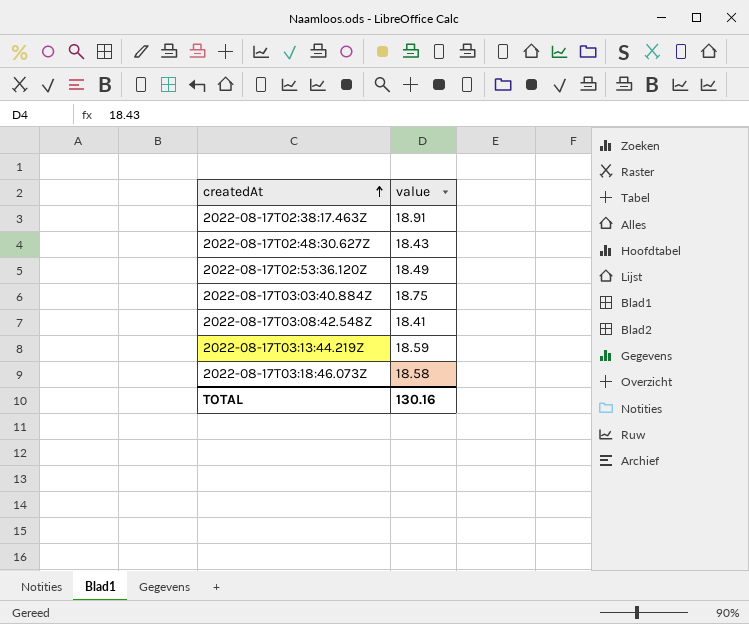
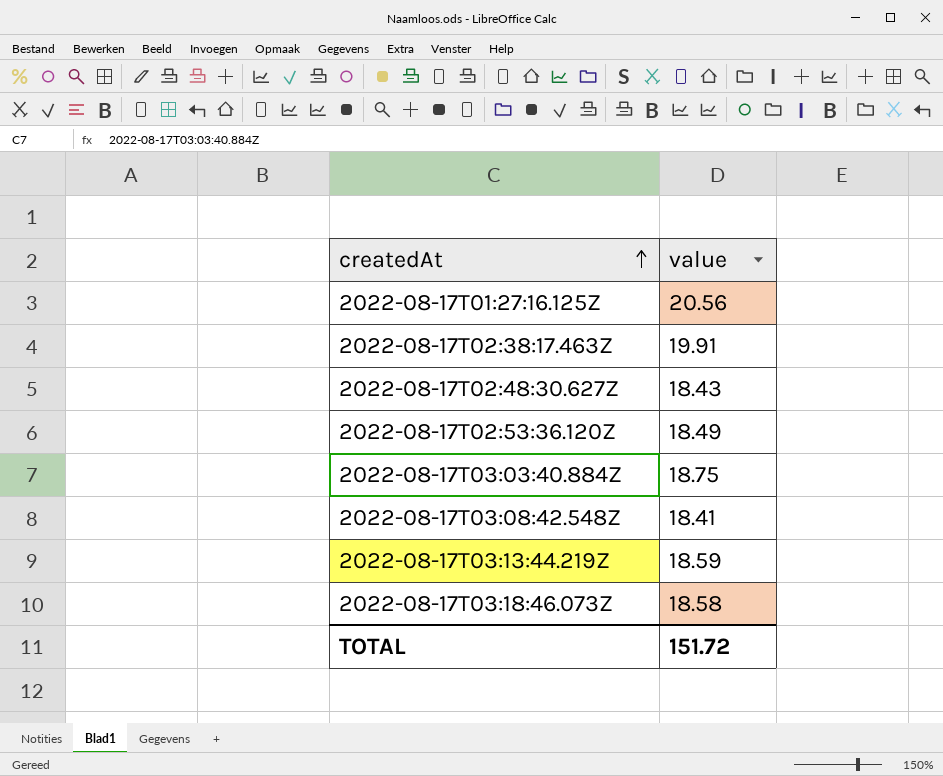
row 2022-08-17T01:27:16.125Z: none -> 20.56
2022-08-17T02:38:17.463Z | value: 18.91 -> 19.91
TOTAL | value: 130.16 -> 151.72

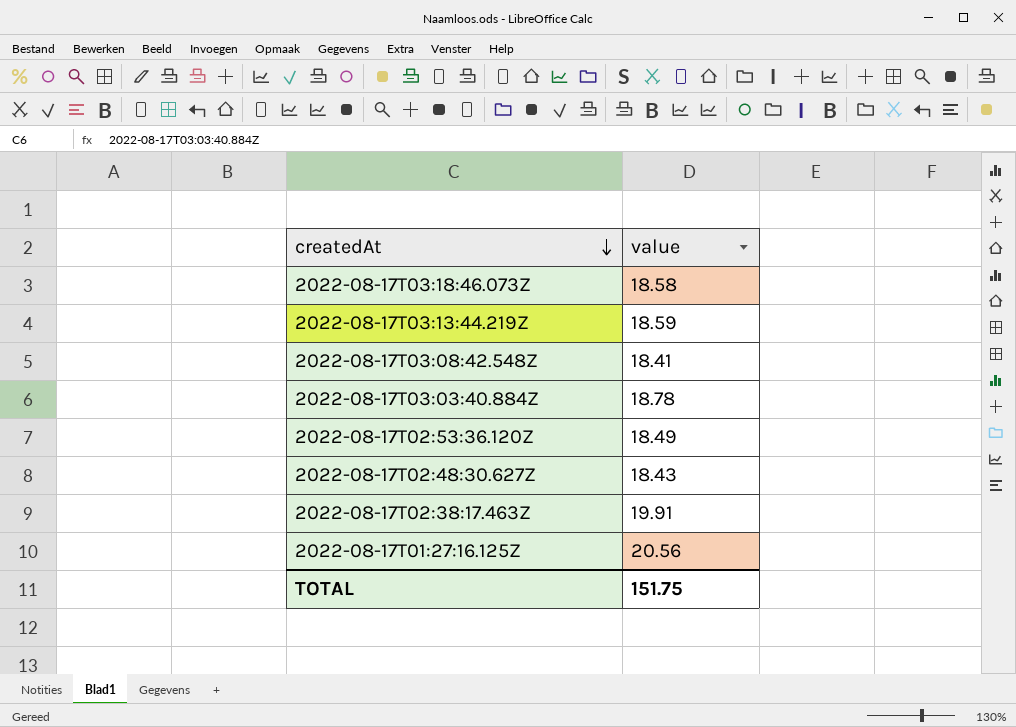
row order: createdAt ascending -> createdAt descending
2022-08-17T03:03:40.884Z | value: 18.75 -> 18.78
TOTAL | value: 151.72 -> 151.75

